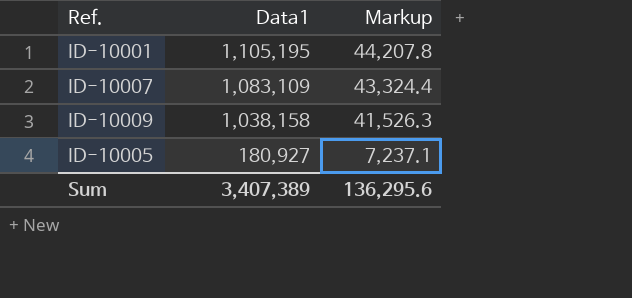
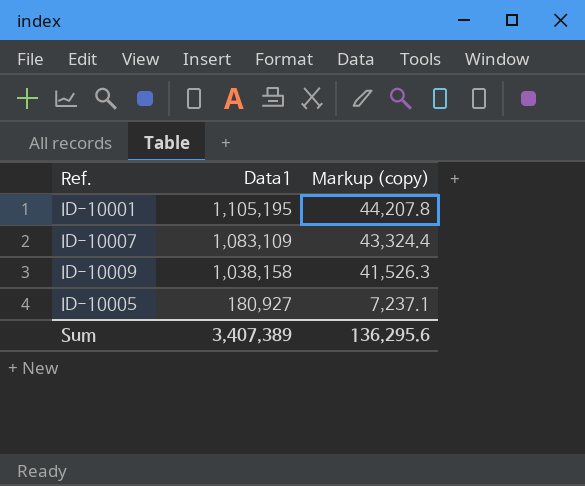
column name: Markup -> Markup (copy)

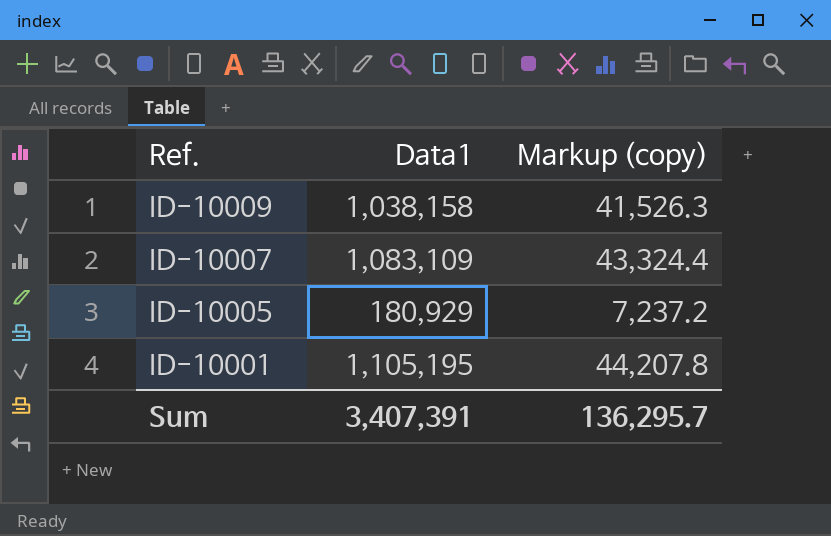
row order: Data1 descending -> Ref. descending
ID-10005 | Data1: 180,927 -> 180,929
ID-10005 | Markup (copy): 7,237.1 -> 7,237.2
Sum | Data1: 3,407,389 -> 3,407,391
Sum | Markup (copy): 136,295.6 -> 136,295.7

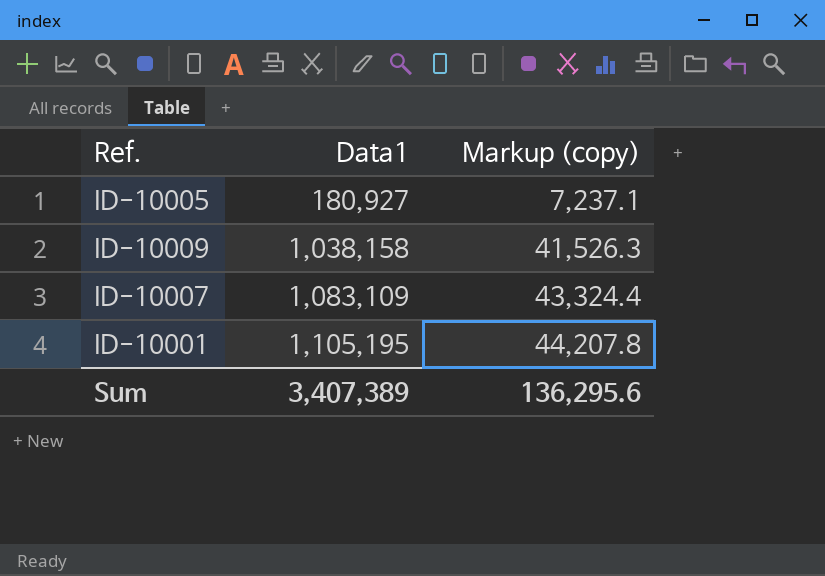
row order: Ref. descending -> Data1 ascending
ID-10005 | Data1: 180,929 -> 180,927
ID-10005 | Markup (copy): 7,237.2 -> 7,237.1
Sum | Data1: 3,407,391 -> 3,407,389
Sum | Markup (copy): 136,295.7 -> 136,295.6

